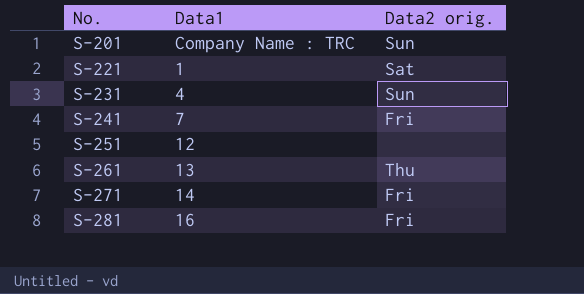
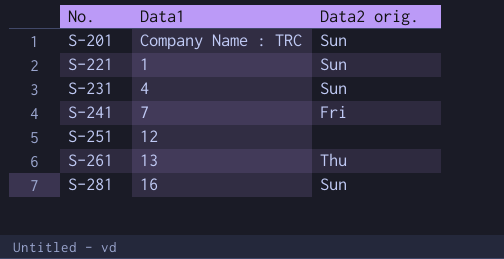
row S-271: 14 | Fri -> none
S-221 | Data2 orig.: Sat -> Sun
S-281 | Data2 orig.: Fri -> Sun

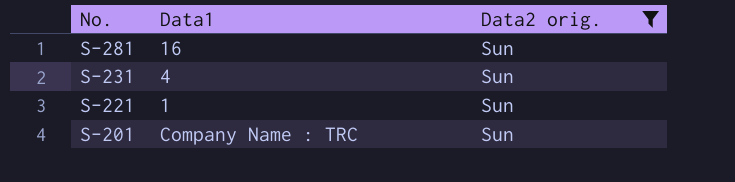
filter: none -> Data2 orig. = Sun
row order: No. ascending -> No. descending

